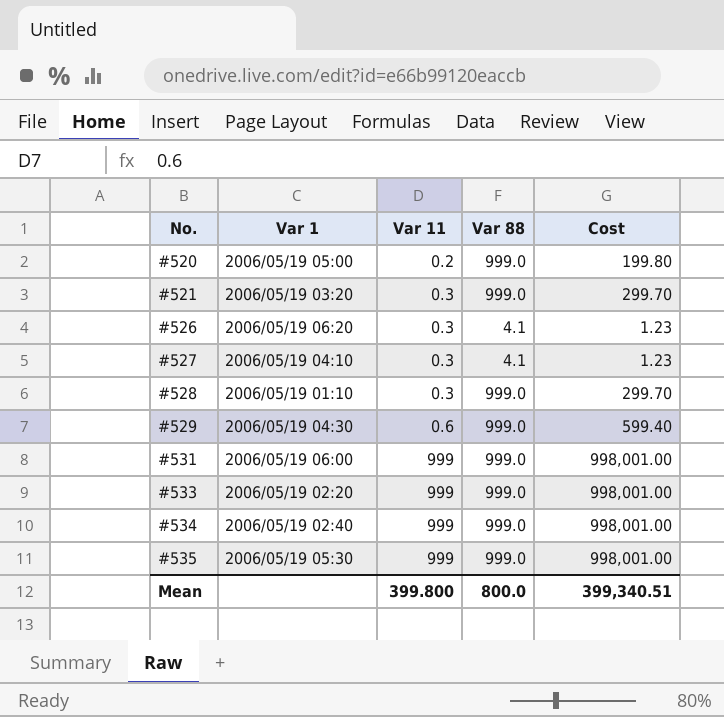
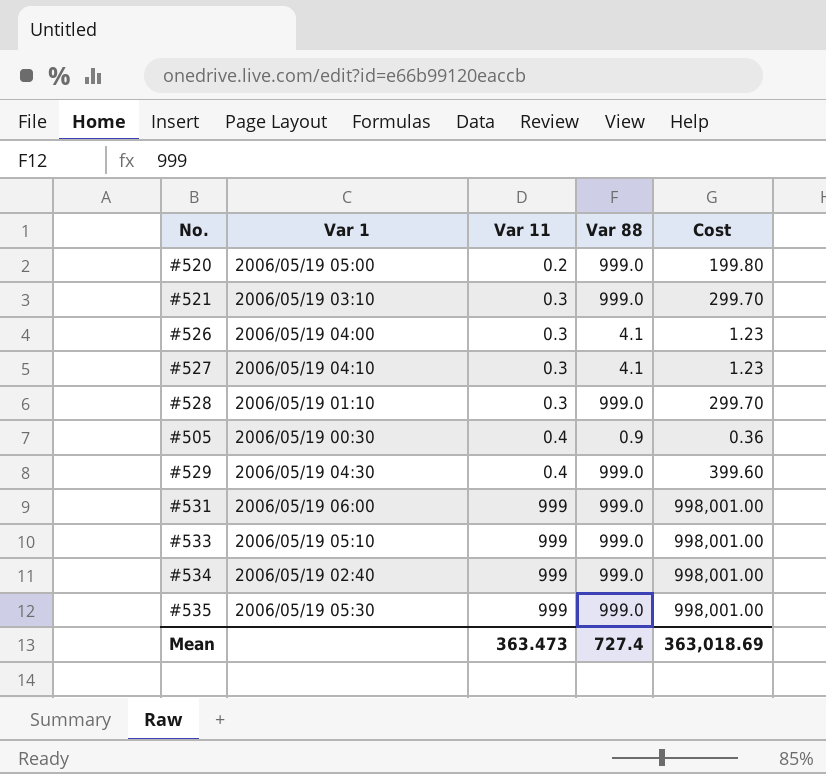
#521 | Var 1: 2006/05/19 03:20 -> 2006/05/19 03:10
#526 | Var 1: 2006/05/19 06:20 -> 2006/05/19 04:00
row #505: none -> 2006/05/19 00:30 | 0.4 | 0.9 | 0.36
#529 | Var 11: 0.6 -> 0.4
#529 | Cost: 599.40 -> 399.60
#533 | Var 1: 2006/05/19 02:20 -> 2006/05/19 05:10
Mean | Var 11: 399.800 -> 363.473
Mean | Var 88: 800.0 -> 727.4
Mean | Cost: 399,340.51 -> 363,018.69

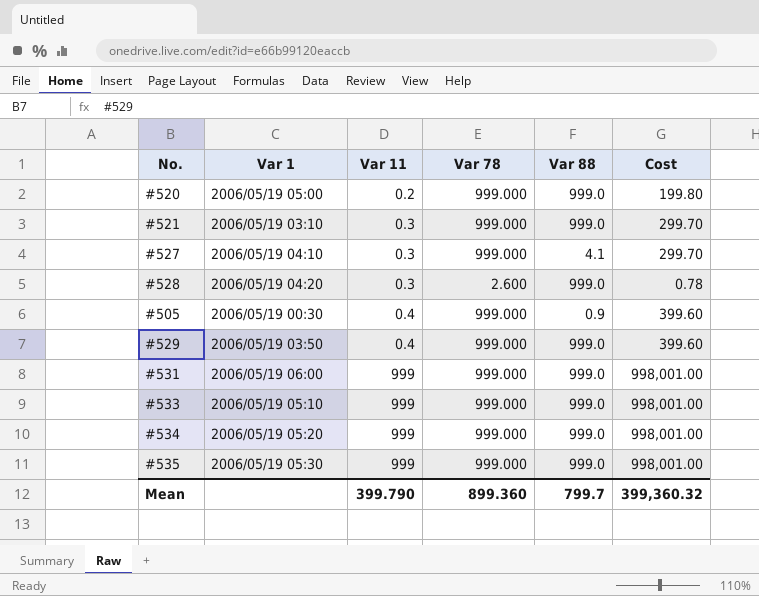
column Var 78 | position: none -> 4
column Cost | formula: [Var 11] * [Var 88] -> [Var 11] * [Var 78]
row #526: 2006/05/19 04:00 | 0.3 | 4.1 | 1.23 -> none
#528 | Var 1: 2006/05/19 01:10 -> 2006/05/19 04:20
#529 | Var 1: 2006/05/19 04:30 -> 2006/05/19 03:50
#534 | Var 1: 2006/05/19 02:40 -> 2006/05/19 05:20
Mean | Var 11: 363.473 -> 399.790
Mean | Var 88: 727.4 -> 799.7
Mean | Cost: 363,018.69 -> 399,360.32

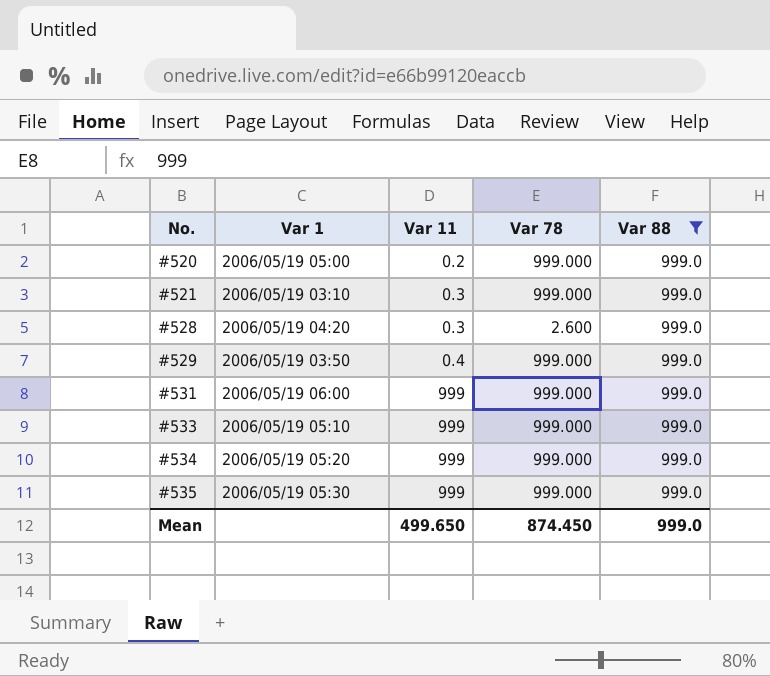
filter: none -> Var 88 = 999.0
column Cost | formula: [Var 11] * [Var 78] -> none
Mean | Var 11: 399.790 -> 499.650
Mean | Var 78: 899.360 -> 874.450
Mean | Var 88: 799.7 -> 999.0

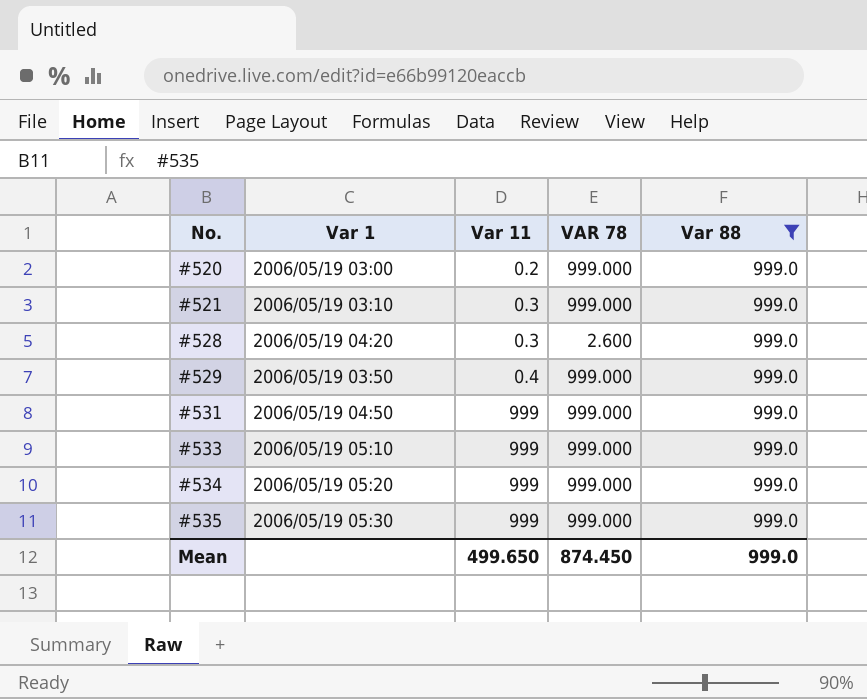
column name: Var 78 -> VAR 78
#520 | Var 1: 2006/05/19 05:00 -> 2006/05/19 03:00
#531 | Var 1: 2006/05/19 06:00 -> 2006/05/19 04:50

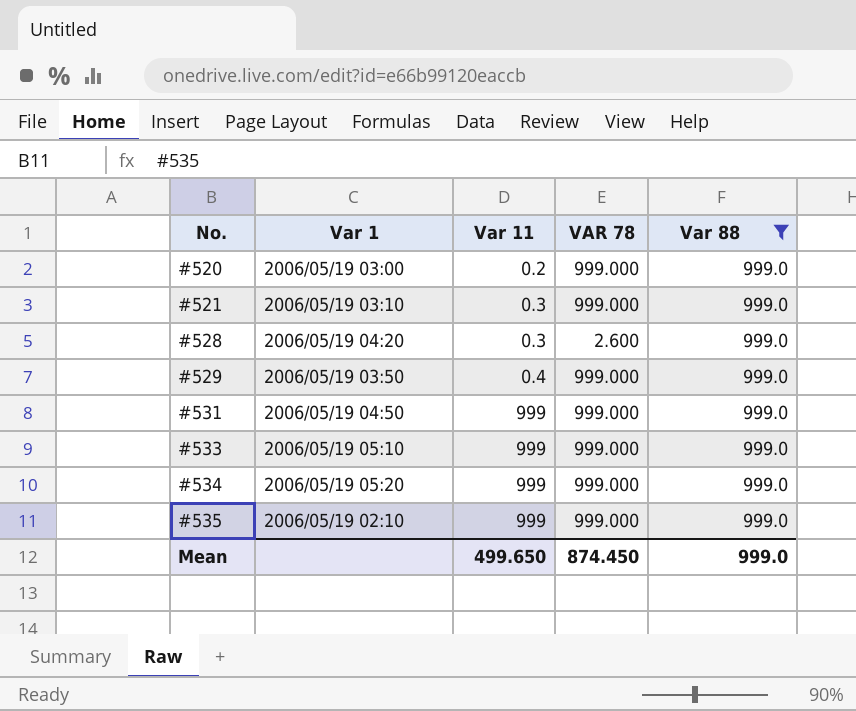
#535 | Var 1: 2006/05/19 05:30 -> 2006/05/19 02:10

